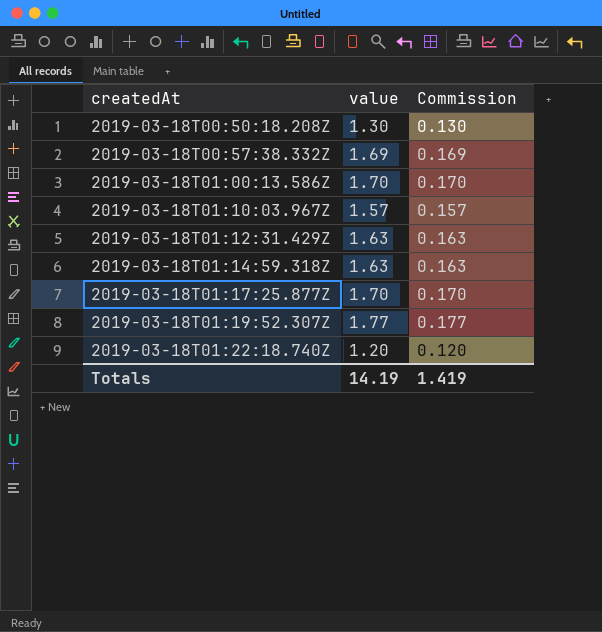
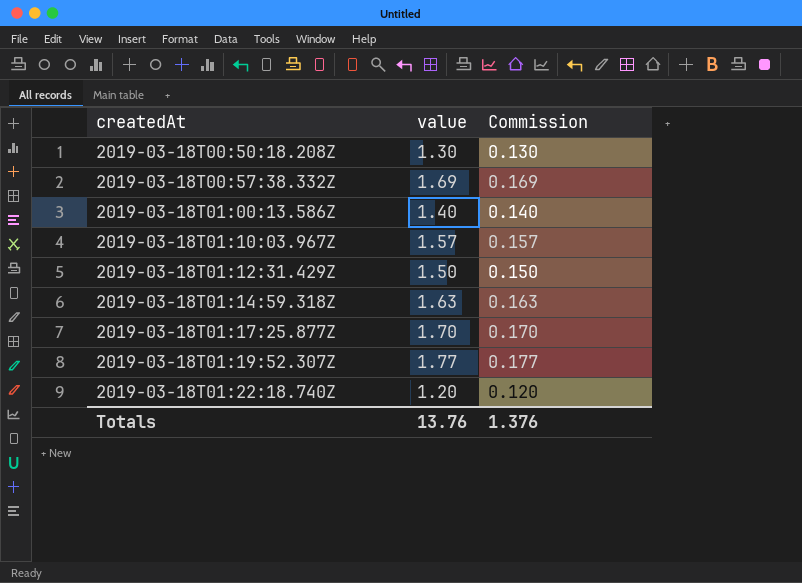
2019-03-18T01:00:13.586Z | value: 1.70 -> 1.40
2019-03-18T01:00:13.586Z | Commission: 0.170 -> 0.140
2019-03-18T01:12:31.429Z | value: 1.63 -> 1.50
2019-03-18T01:12:31.429Z | Commission: 0.163 -> 0.150
Totals | value: 14.19 -> 13.76
Totals | Commission: 1.419 -> 1.376

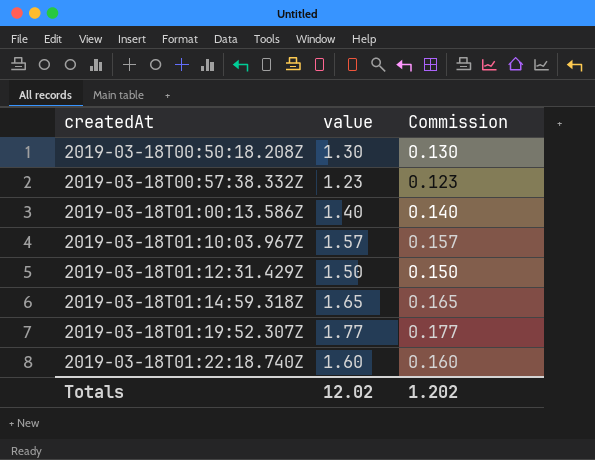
row 2019-03-18T01:17:25.877Z: 1.70 | 0.170 -> none
2019-03-18T00:57:38.332Z | value: 1.69 -> 1.23
2019-03-18T00:57:38.332Z | Commission: 0.169 -> 0.123
2019-03-18T01:14:59.318Z | value: 1.63 -> 1.65
2019-03-18T01:14:59.318Z | Commission: 0.163 -> 0.165
2019-03-18T01:22:18.740Z | value: 1.20 -> 1.60
2019-03-18T01:22:18.740Z | Commission: 0.120 -> 0.160
Totals | value: 13.76 -> 12.02
Totals | Commission: 1.376 -> 1.202

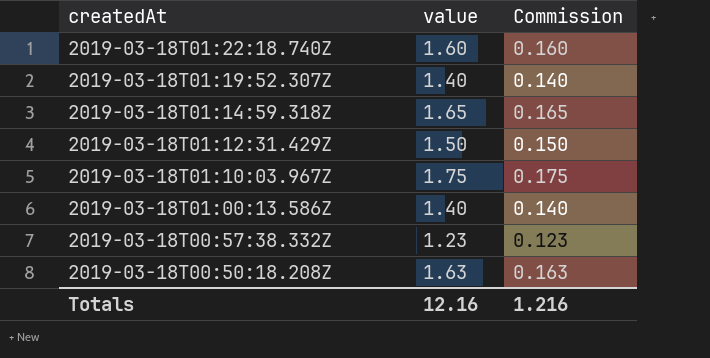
row order: createdAt ascending -> createdAt descending
2019-03-18T01:19:52.307Z | value: 1.77 -> 1.40
2019-03-18T01:19:52.307Z | Commission: 0.177 -> 0.140
2019-03-18T01:10:03.967Z | value: 1.57 -> 1.75
2019-03-18T01:10:03.967Z | Commission: 0.157 -> 0.175
2019-03-18T00:50:18.208Z | value: 1.30 -> 1.63
2019-03-18T00:50:18.208Z | Commission: 0.130 -> 0.163
Totals | value: 12.02 -> 12.16
Totals | Commission: 1.202 -> 1.216

